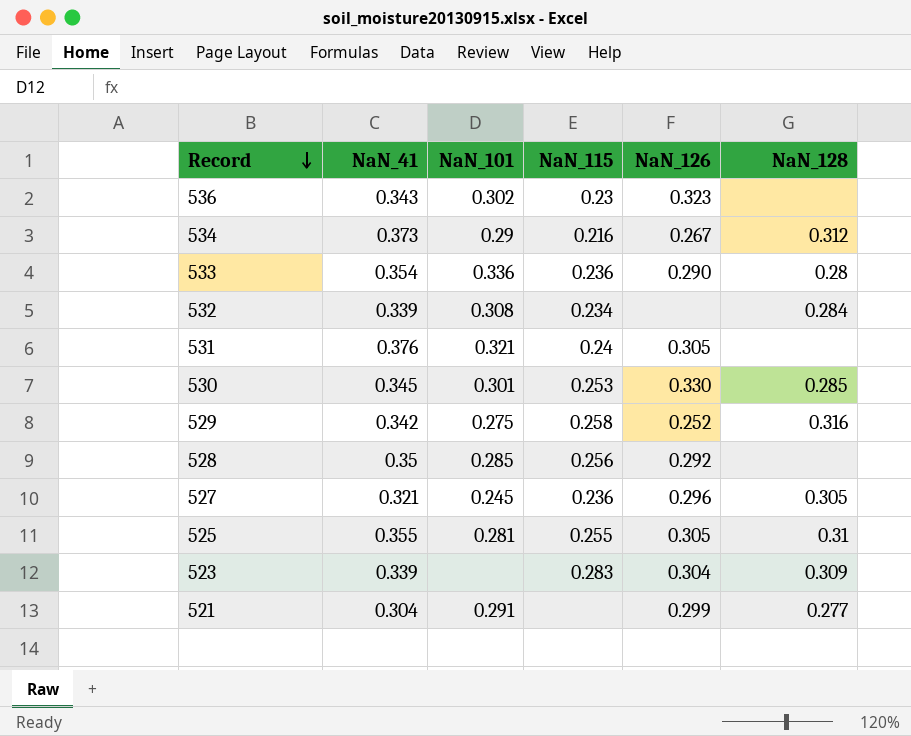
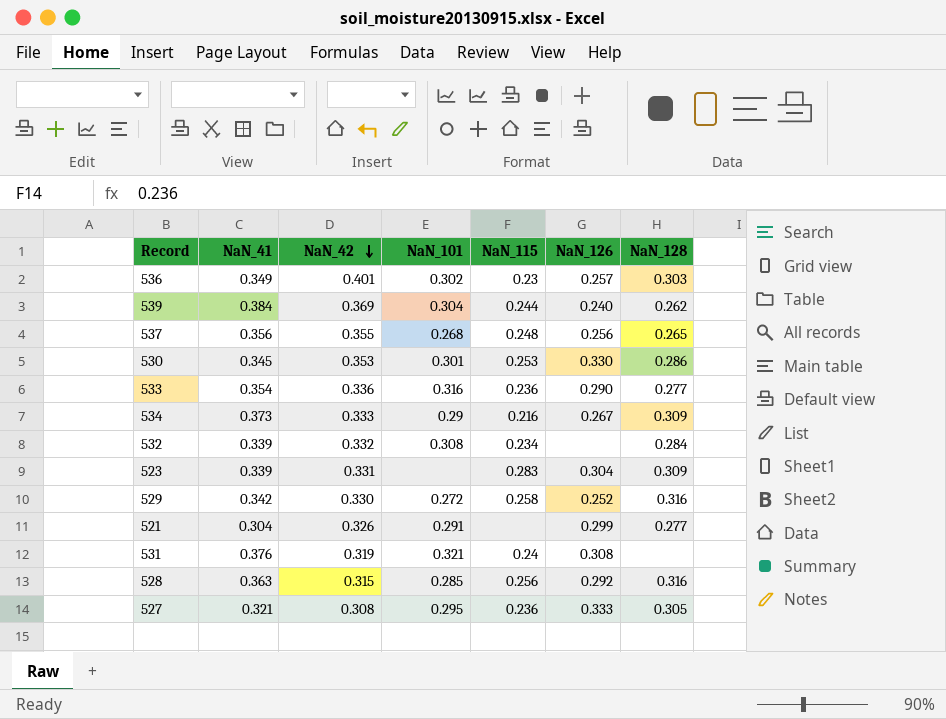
row order: Record descending -> NaN_42 descending
column NaN_42 | position: none -> 3
row 525: 0.355 | 0.281 | 0.255 | 0.305 | 0.31 -> none
536 | NaN_41: 0.343 -> 0.349
536 | NaN_126: 0.323 -> 0.257
536 | NaN_128: none -> 0.303
row 539: none -> 0.384 | 0.369 | 0.304 | 0.244 | 0.240 | 0.262
row 537: none -> 0.356 | 0.355 | 0.268 | 0.248 | 0.256 | 0.265
530 | NaN_128: 0.285 -> 0.286
533 | NaN_101: 0.336 -> 0.316
533 | NaN_128: 0.28 -> 0.277
534 | NaN_128: 0.312 -> 0.309
529 | NaN_101: 0.275 -> 0.272
531 | NaN_126: 0.305 -> 0.308
528 | NaN_41: 0.35 -> 0.363
528 | NaN_128: none -> 0.316
527 | NaN_101: 0.245 -> 0.295
527 | NaN_126: 0.296 -> 0.333

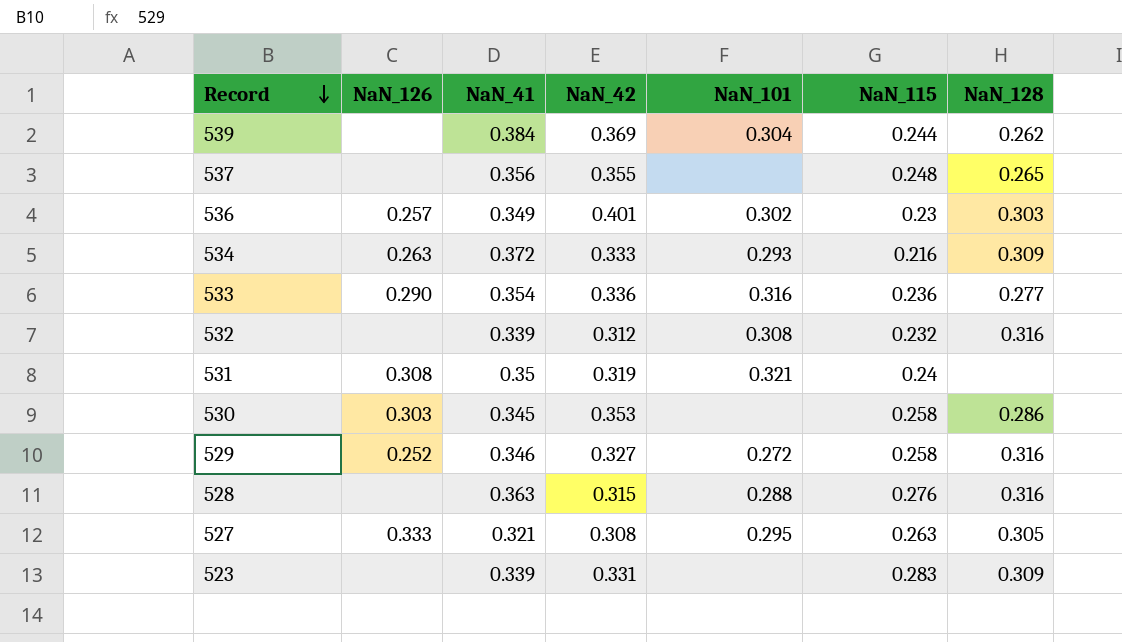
row order: NaN_42 descending -> Record descending
column NaN_126 | position: 6 -> 2
row 521: 0.304 | 0.326 | 0.291 | none | 0.299 | 0.277 -> none
539 | NaN_126: 0.240 -> none
537 | NaN_126: 0.256 -> none
537 | NaN_101: 0.268 -> none
534 | NaN_126: 0.267 -> 0.263
534 | NaN_41: 0.373 -> 0.372
534 | NaN_101: 0.29 -> 0.293
532 | NaN_42: 0.332 -> 0.312
532 | NaN_115: 0.234 -> 0.232
532 | NaN_128: 0.284 -> 0.316
531 | NaN_41: 0.376 -> 0.35
530 | NaN_126: 0.330 -> 0.303
530 | NaN_101: 0.301 -> none
530 | NaN_115: 0.253 -> 0.258
529 | NaN_41: 0.342 -> 0.346
529 | NaN_42: 0.330 -> 0.327
528 | NaN_126: 0.292 -> none
528 | NaN_101: 0.285 -> 0.288
528 | NaN_115: 0.256 -> 0.276
527 | NaN_115: 0.236 -> 0.263
523 | NaN_126: 0.304 -> none

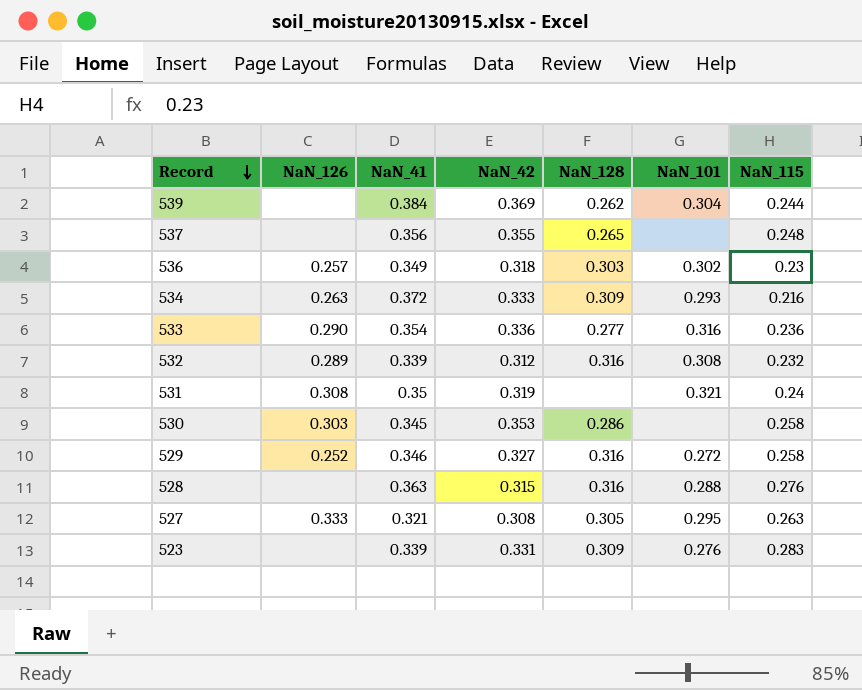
column NaN_128 | position: 7 -> 5
536 | NaN_42: 0.401 -> 0.318
532 | NaN_126: none -> 0.289
523 | NaN_101: none -> 0.276

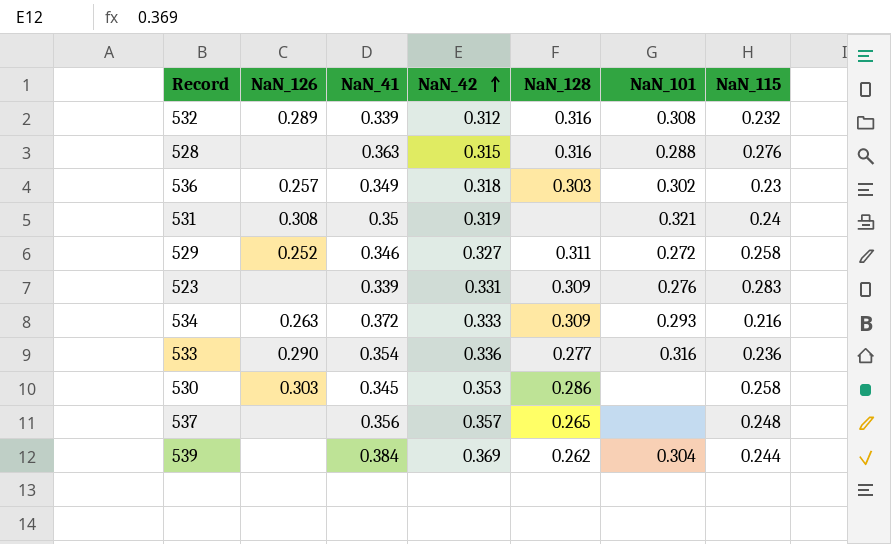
row order: Record descending -> NaN_42 ascending
row 527: 0.333 | 0.321 | 0.308 | 0.305 | 0.295 | 0.263 -> none
529 | NaN_128: 0.316 -> 0.311
537 | NaN_42: 0.355 -> 0.357

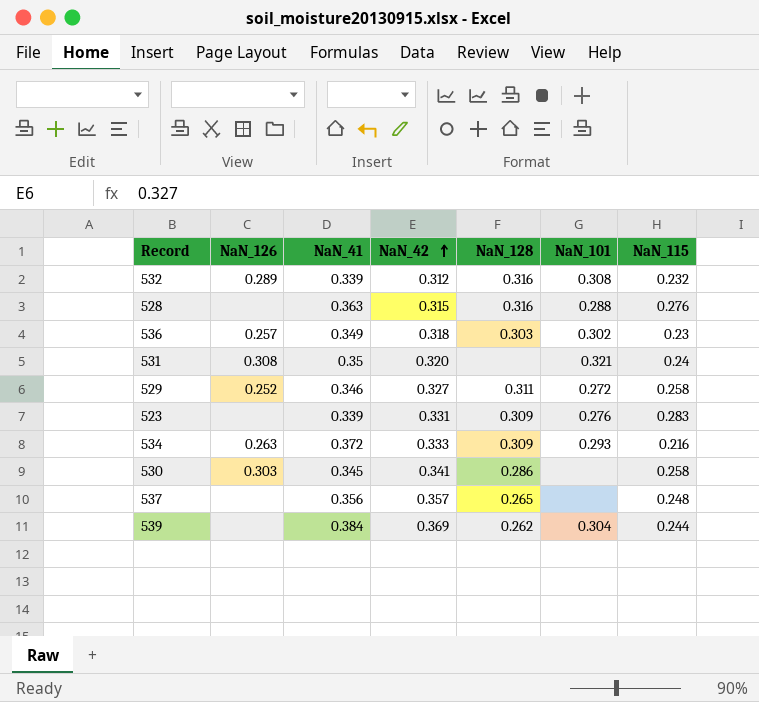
row 533: 0.290 | 0.354 | 0.336 | 0.277 | 0.316 | 0.236 -> none
531 | NaN_42: 0.319 -> 0.320
530 | NaN_42: 0.353 -> 0.341

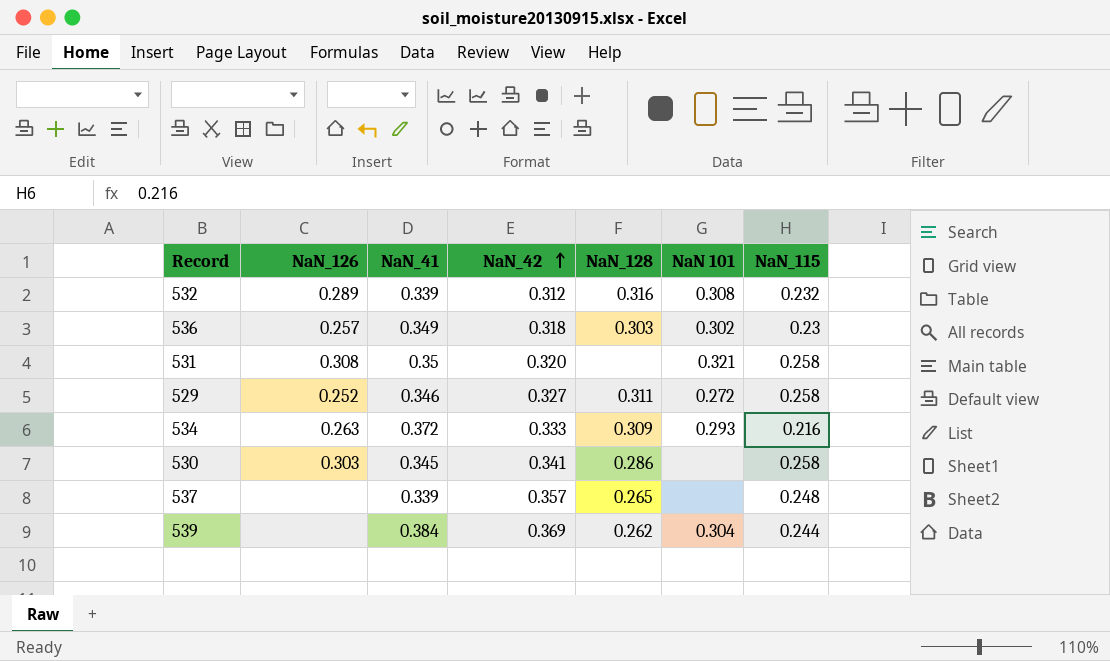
column name: NaN_101 -> NaN 101
row 528: none | 0.363 | 0.315 | 0.316 | 0.288 | 0.276 -> none
row 523: none | 0.339 | 0.331 | 0.309 | 0.276 | 0.283 -> none
531 | NaN_115: 0.24 -> 0.258
537 | NaN_41: 0.356 -> 0.339

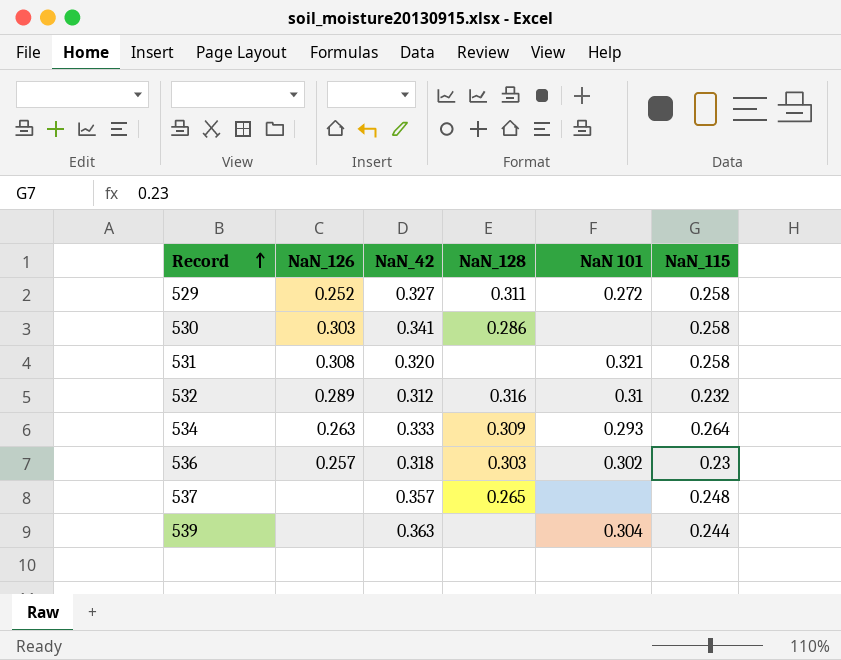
row order: NaN_42 ascending -> Record ascending
column NaN_41 | position: 3 -> none
532 | NaN 101: 0.308 -> 0.31
534 | NaN_115: 0.216 -> 0.264
539 | NaN_42: 0.369 -> 0.363
539 | NaN_128: 0.262 -> none

